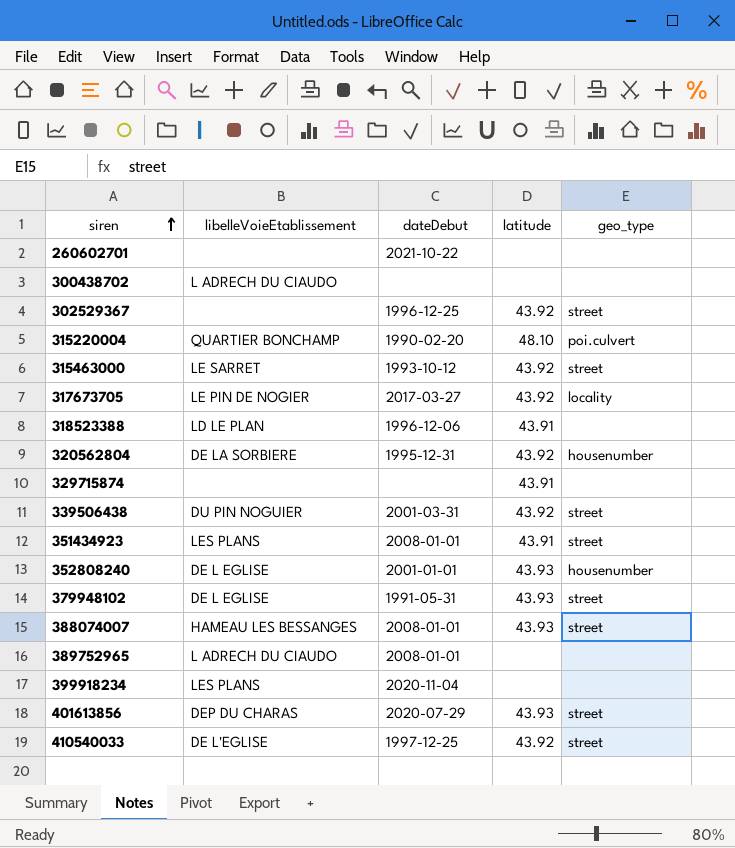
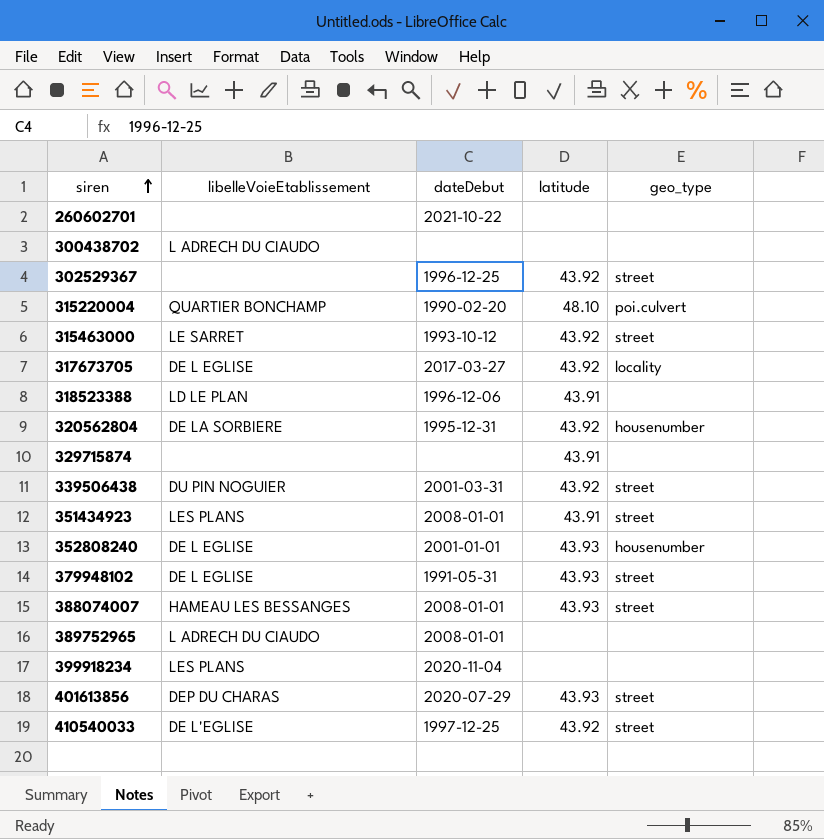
317673705 | libelleVoieEtablissement: LE PIN DE NOGIER -> DE L EGLISE

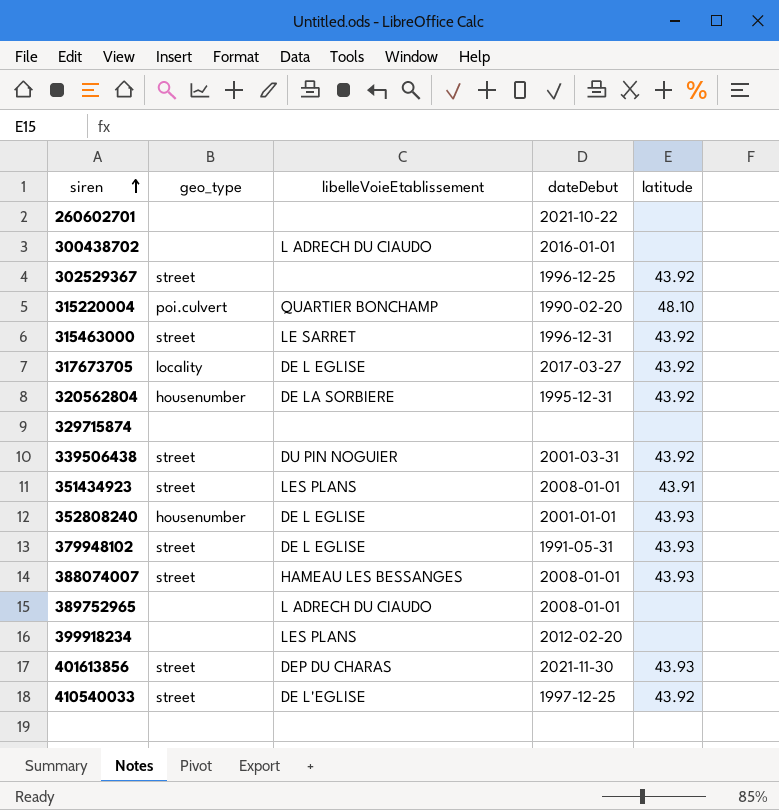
column geo_type | position: 5 -> 2
row 318523388: LD LE PLAN | 1996-12-06 | 43.91 | none -> none
300438702 | dateDebut: none -> 2016-01-01
315463000 | dateDebut: 1993-10-12 -> 1996-12-31
329715874 | latitude: 43.91 -> none
399918234 | dateDebut: 2020-11-04 -> 2012-02-20
401613856 | dateDebut: 2020-07-29 -> 2021-11-30

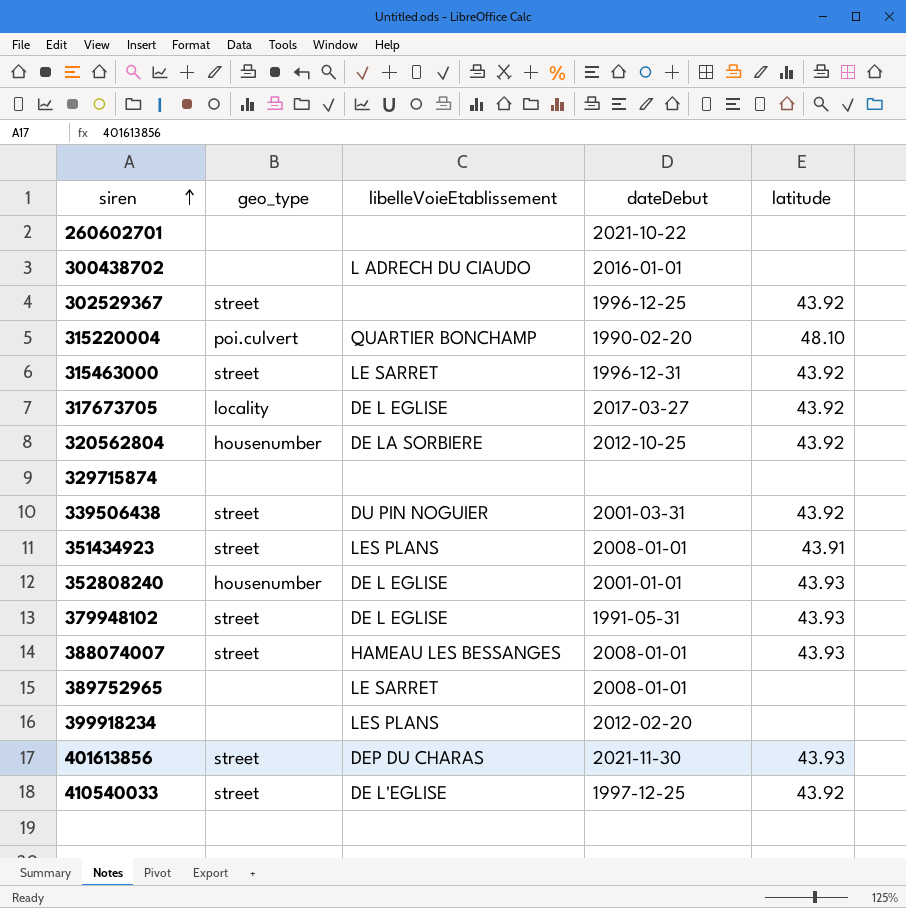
320562804 | dateDebut: 1995-12-31 -> 2012-10-25
389752965 | libelleVoieEtablissement: L ADRECH DU CIAUDO -> LE SARRET

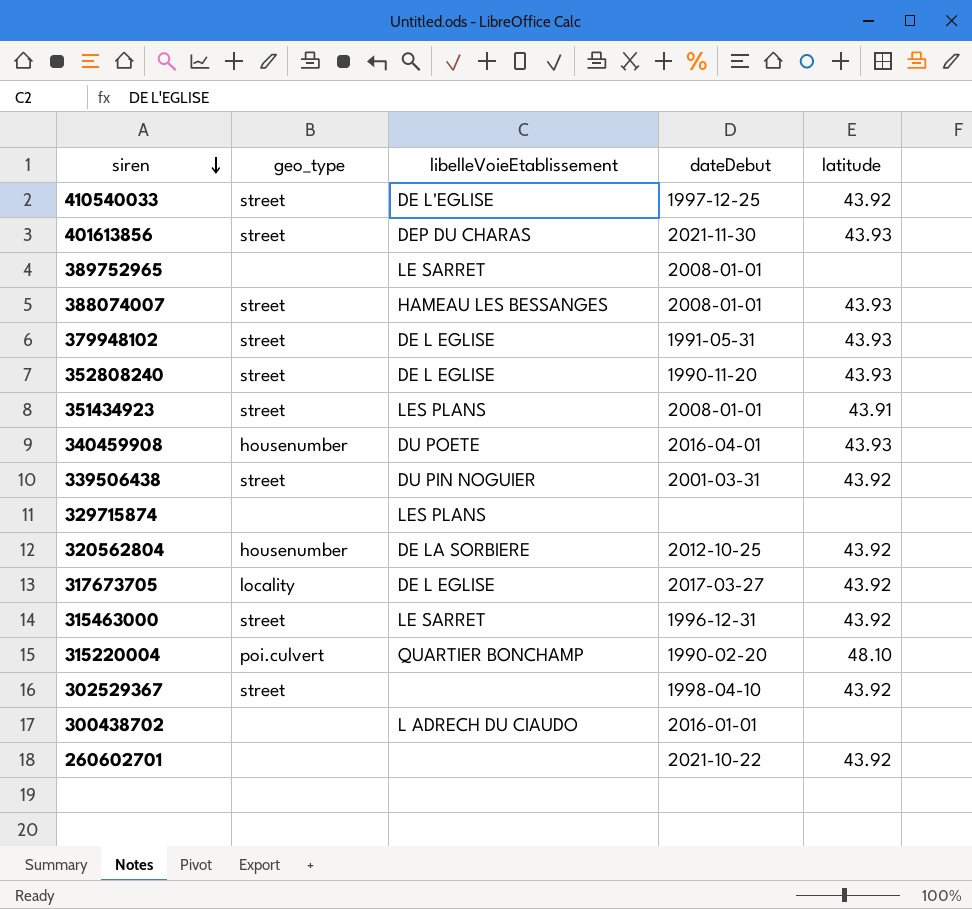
row order: siren ascending -> siren descending
row 399918234: none | LES PLANS | 2012-02-20 | none -> none
352808240 | geo_type: housenumber -> street
352808240 | dateDebut: 2001-01-01 -> 1990-11-20
row 340459908: none -> housenumber | DU POETE | 2016-04-01 | 43.93
329715874 | libelleVoieEtablissement: none -> LES PLANS
302529367 | dateDebut: 1996-12-25 -> 1998-04-10
260602701 | latitude: none -> 43.92

